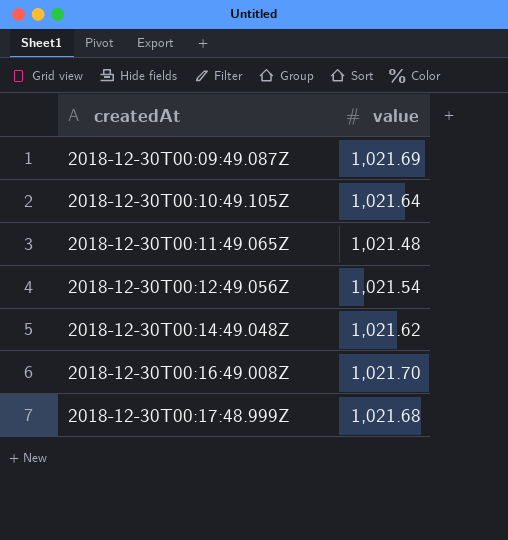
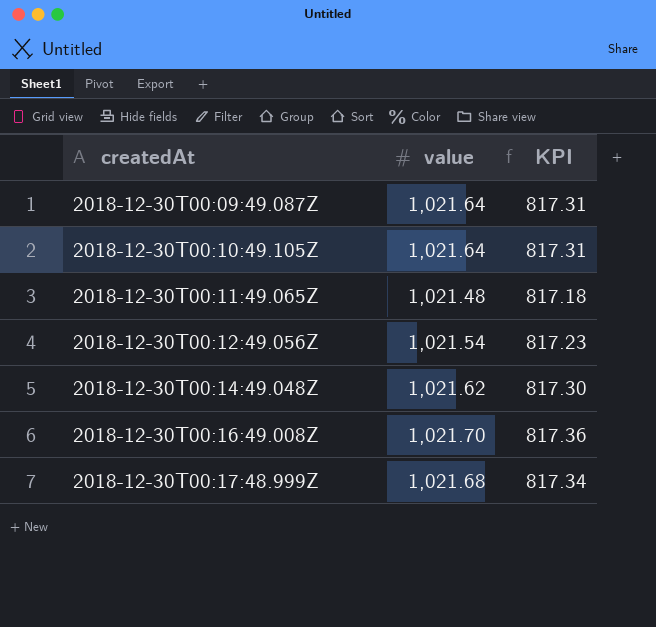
column KPI | formula: none -> [value] * 0.8
2018-12-30T00:09:49.087Z | value: 1,021.69 -> 1,021.64

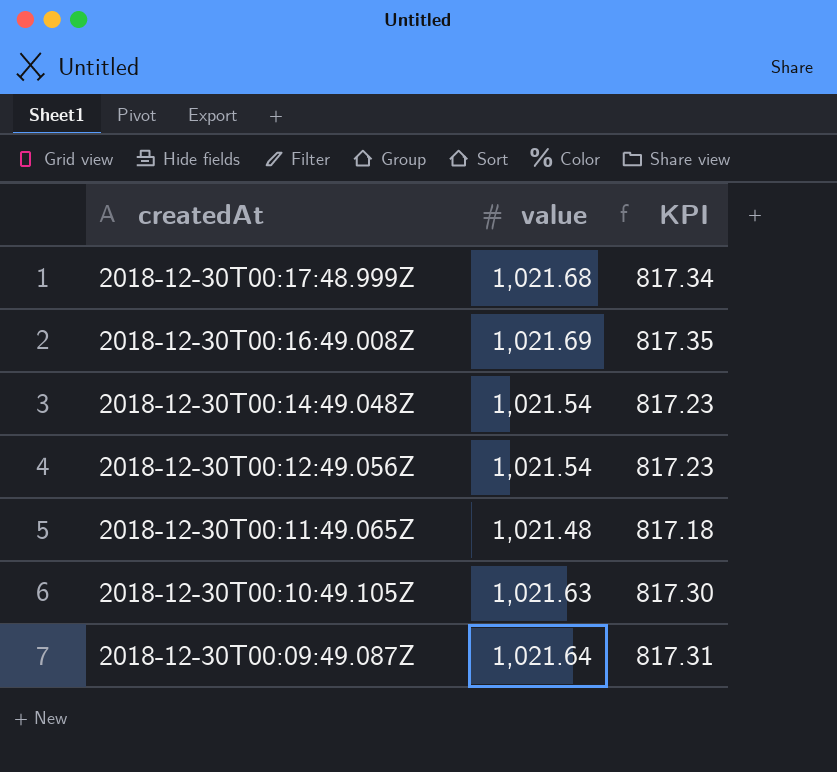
row order: createdAt ascending -> createdAt descending
2018-12-30T00:16:49.008Z | value: 1,021.70 -> 1,021.69
2018-12-30T00:16:49.008Z | KPI: 817.36 -> 817.35
2018-12-30T00:14:49.048Z | value: 1,021.62 -> 1,021.54
2018-12-30T00:14:49.048Z | KPI: 817.30 -> 817.23
2018-12-30T00:10:49.105Z | value: 1,021.64 -> 1,021.63
2018-12-30T00:10:49.105Z | KPI: 817.31 -> 817.30

